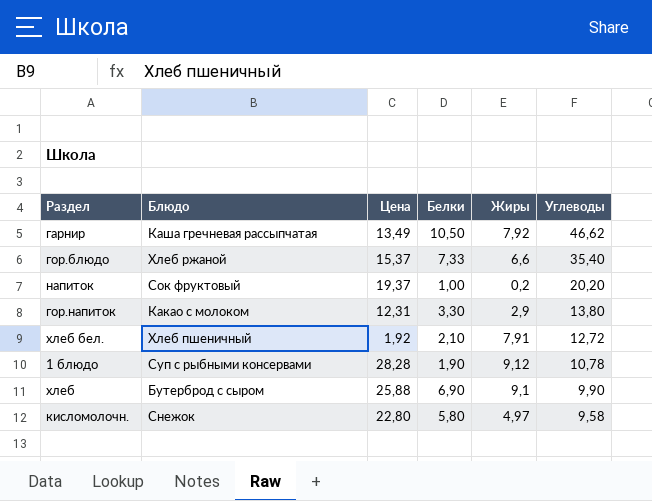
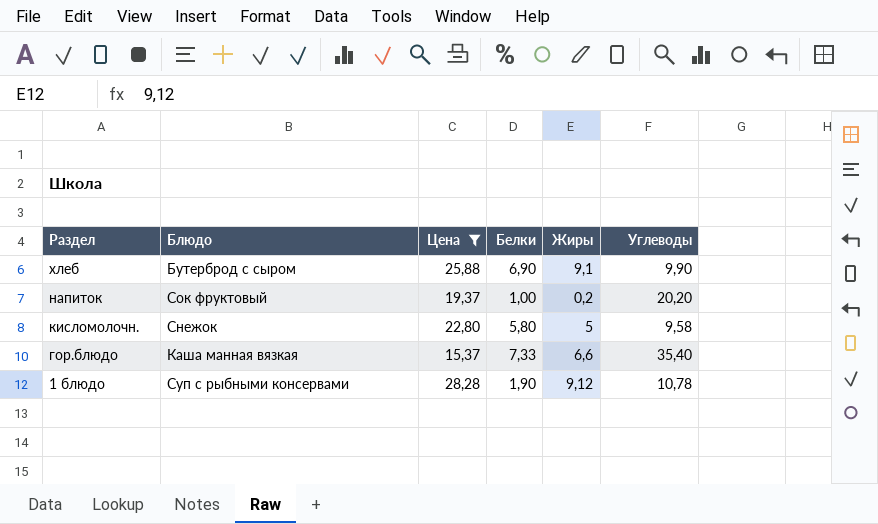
filter: none -> Цена >= 15,37
row order: Углеводы descending -> Раздел descending
кисломолочн. | Жиры: 4,97 -> 5
гор.блюдо | Блюдо: Хлеб ржаной -> Каша манная вязкая

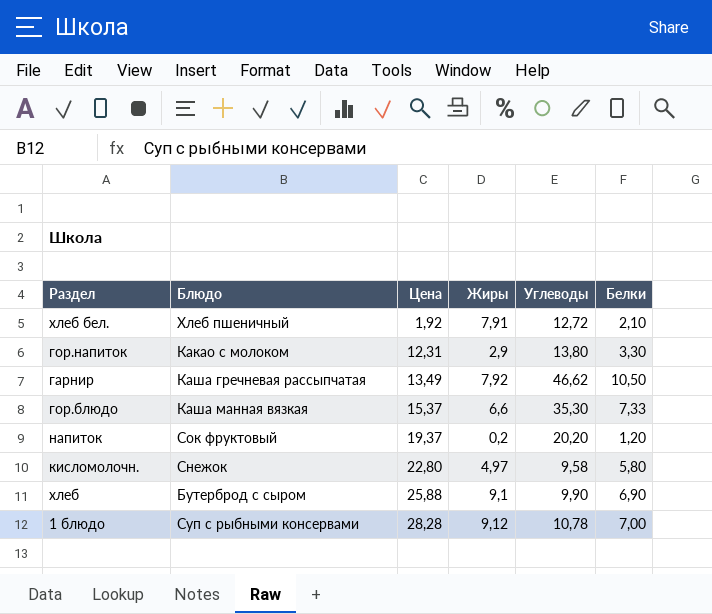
filter: Цена >= 15,37 -> none
row order: Раздел descending -> Цена ascending
column Белки | position: 4 -> 6
гор.блюдо | Углеводы: 35,40 -> 35,30
напиток | Белки: 1,00 -> 1,20
кисломолочн. | Жиры: 5 -> 4,97
1 блюдо | Белки: 1,90 -> 7,00

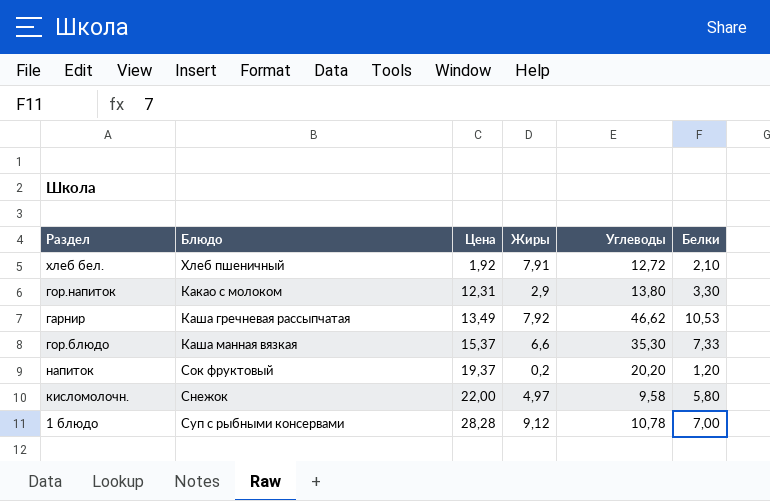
row хлеб: Бутерброд с сыром | 25,88 | 9,1 | 9,90 | 6,90 -> none
гарнир | Белки: 10,50 -> 10,53
кисломолочн. | Цена: 22,80 -> 22,00

